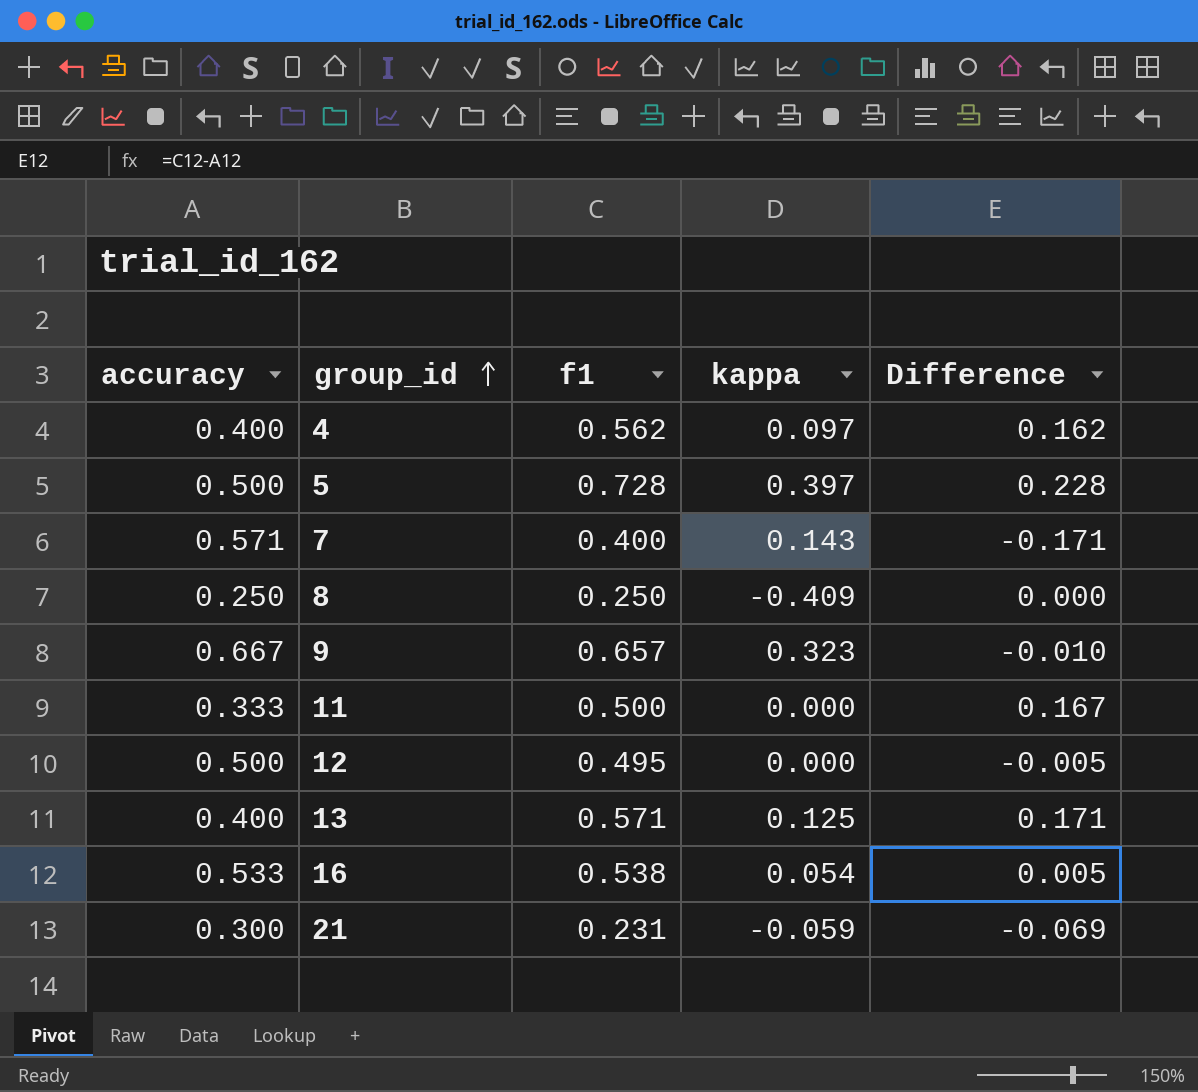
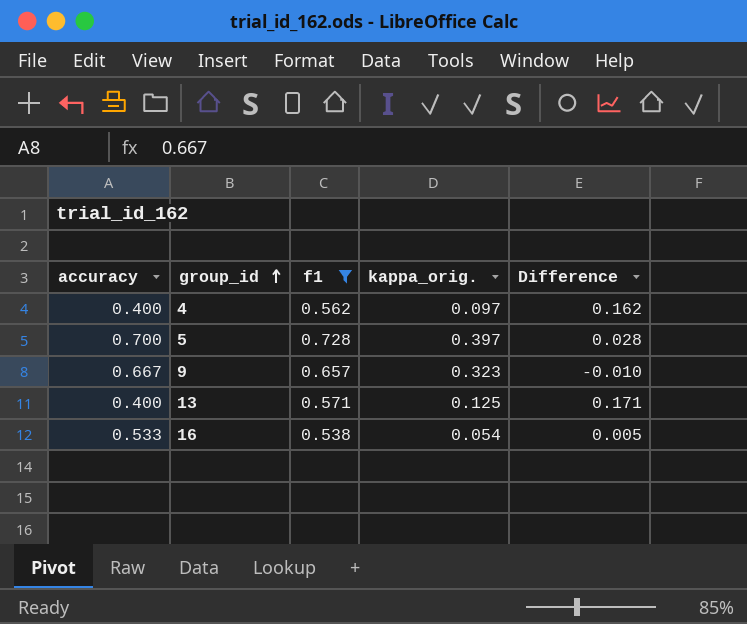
filter: none -> f1 >= 0.538
column name: kappa -> kappa_orig.
5 | accuracy: 0.500 -> 0.700
5 | Difference: 0.228 -> 0.028

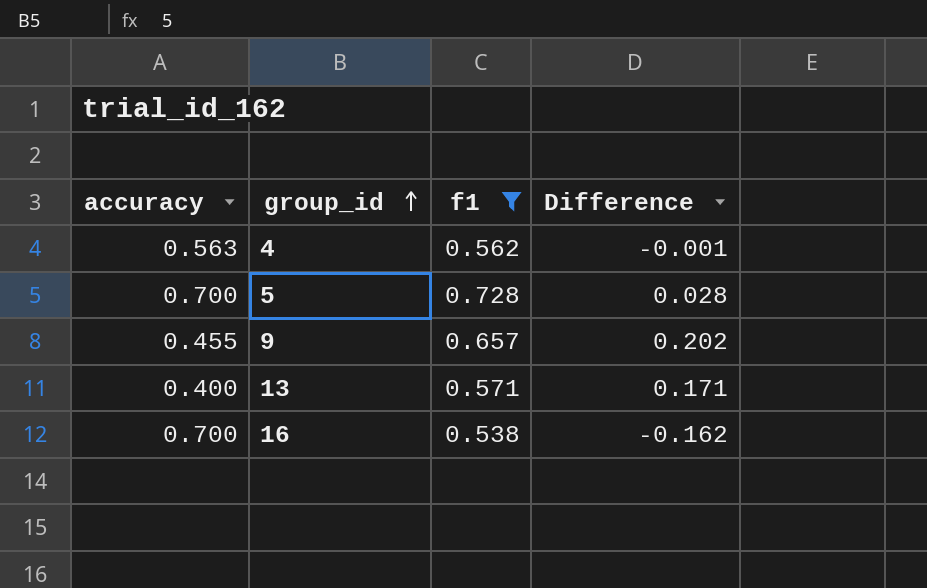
column kappa_orig. | position: 4 -> none
4 | accuracy: 0.400 -> 0.563
4 | Difference: 0.162 -> -0.001
9 | accuracy: 0.667 -> 0.455
9 | Difference: -0.010 -> 0.202
16 | accuracy: 0.533 -> 0.700
16 | Difference: 0.005 -> -0.162

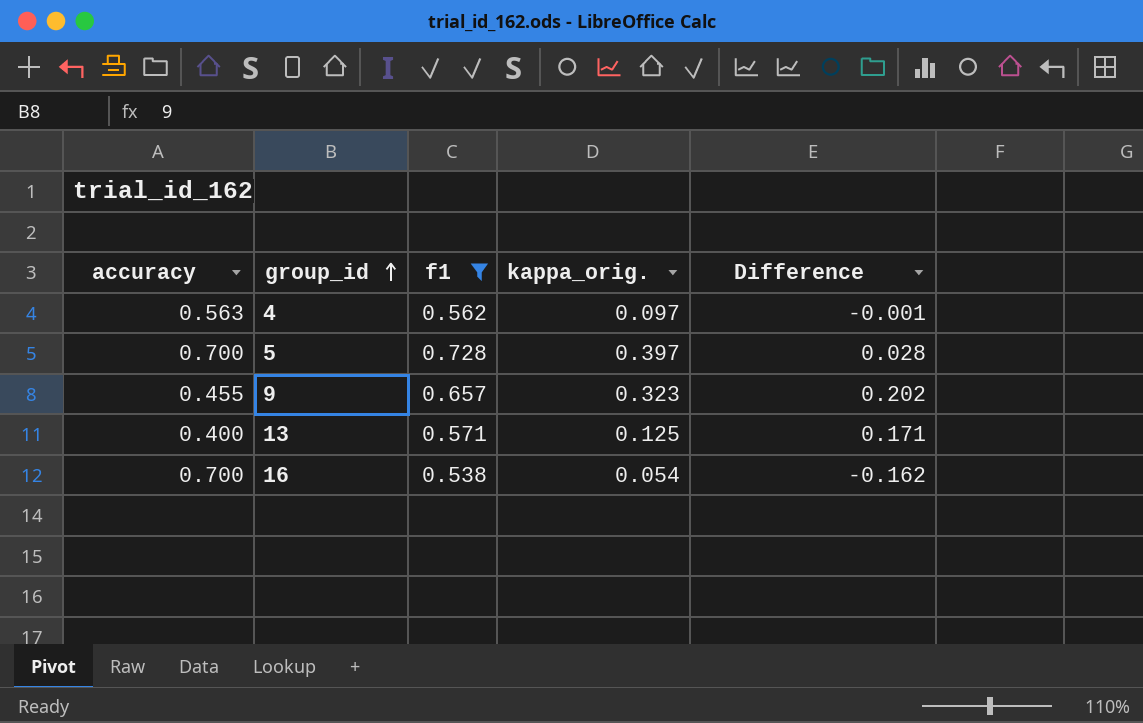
column kappa_orig. | position: none -> 4

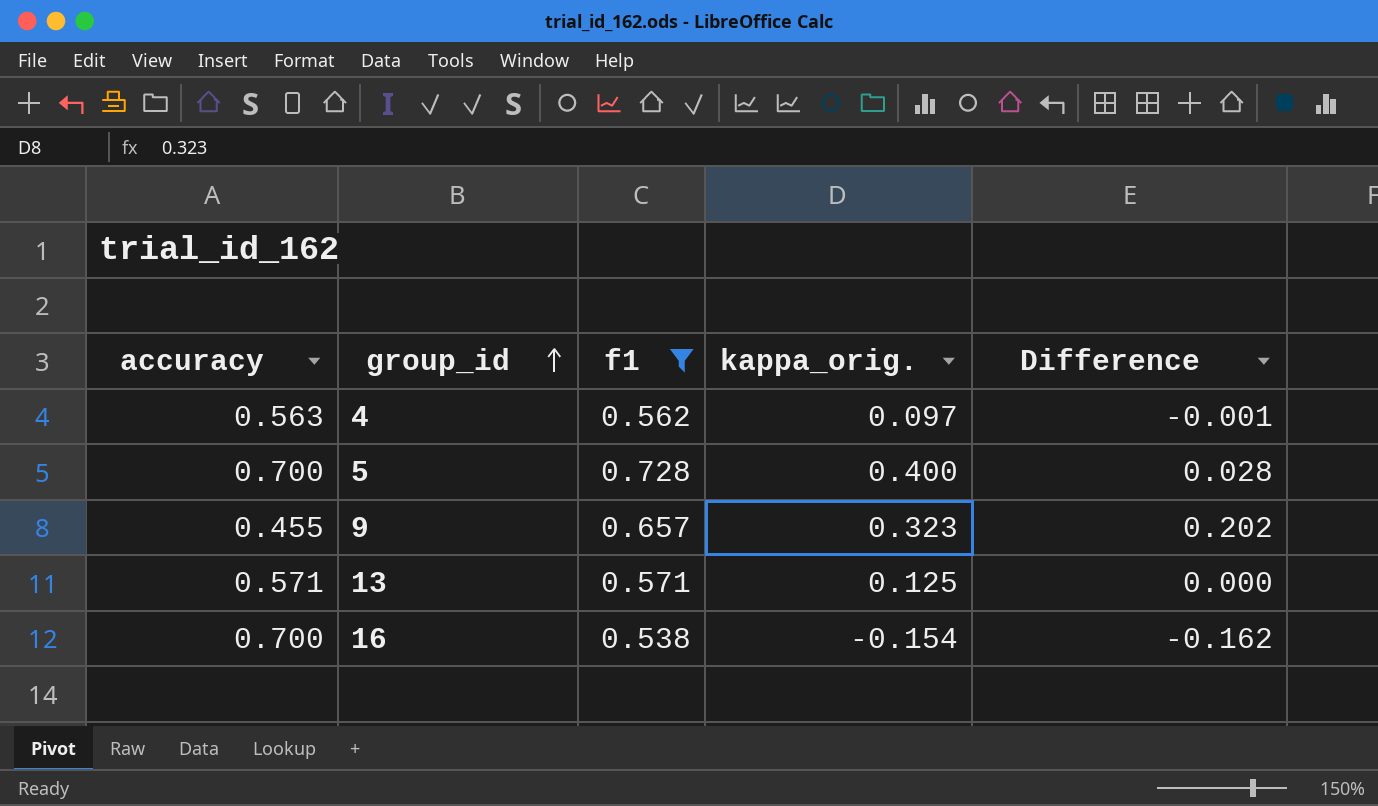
5 | kappa_orig.: 0.397 -> 0.400
13 | accuracy: 0.400 -> 0.571
13 | Difference: 0.171 -> 0.000
16 | kappa_orig.: 0.054 -> -0.154

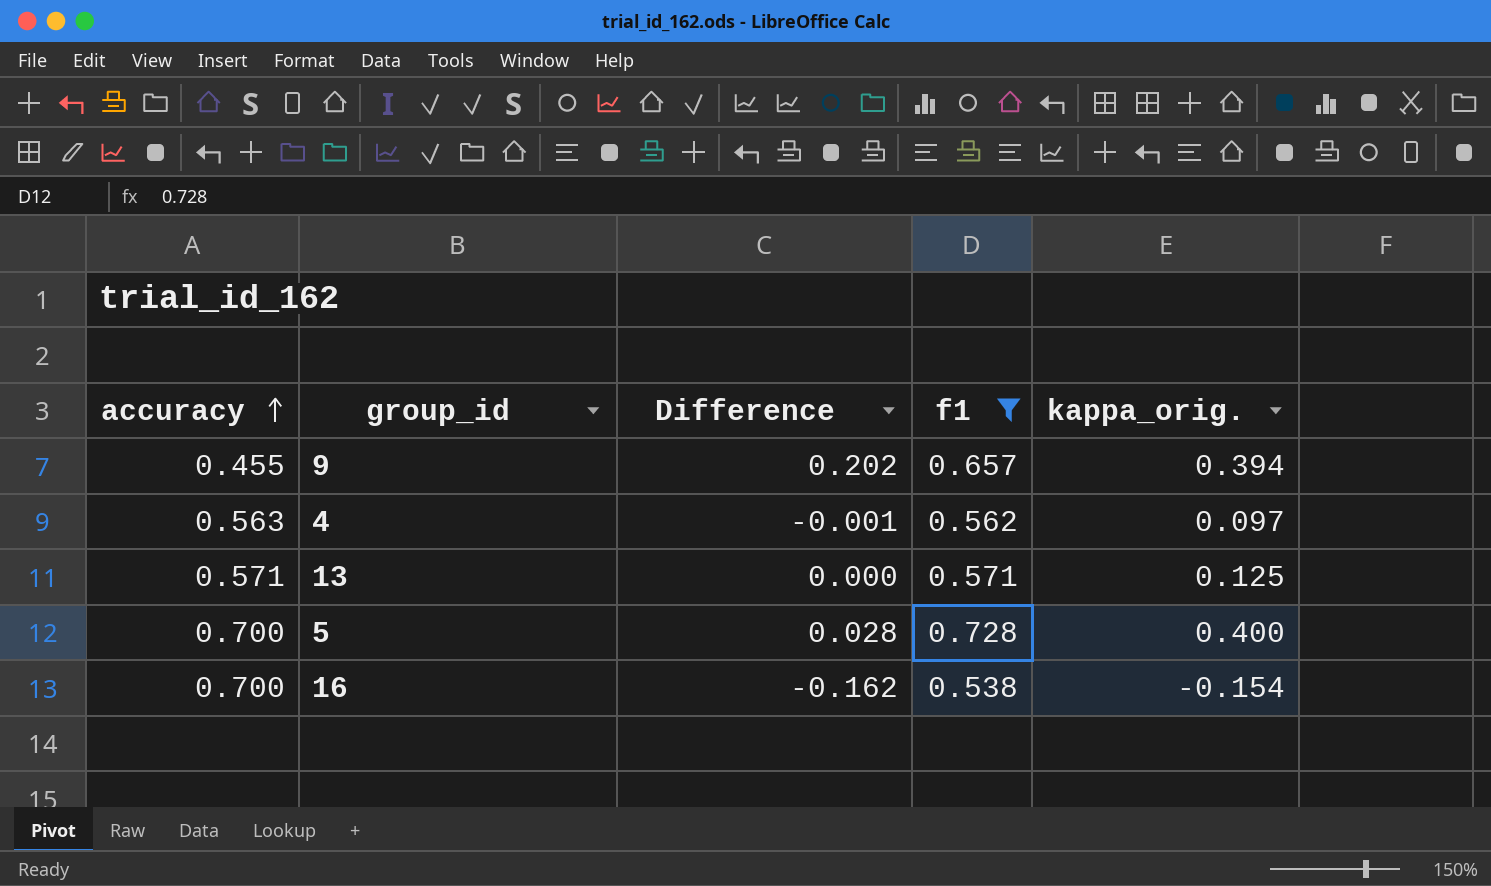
row order: group_id ascending -> accuracy ascending
column Difference | position: 5 -> 3
9 | kappa_orig.: 0.323 -> 0.394

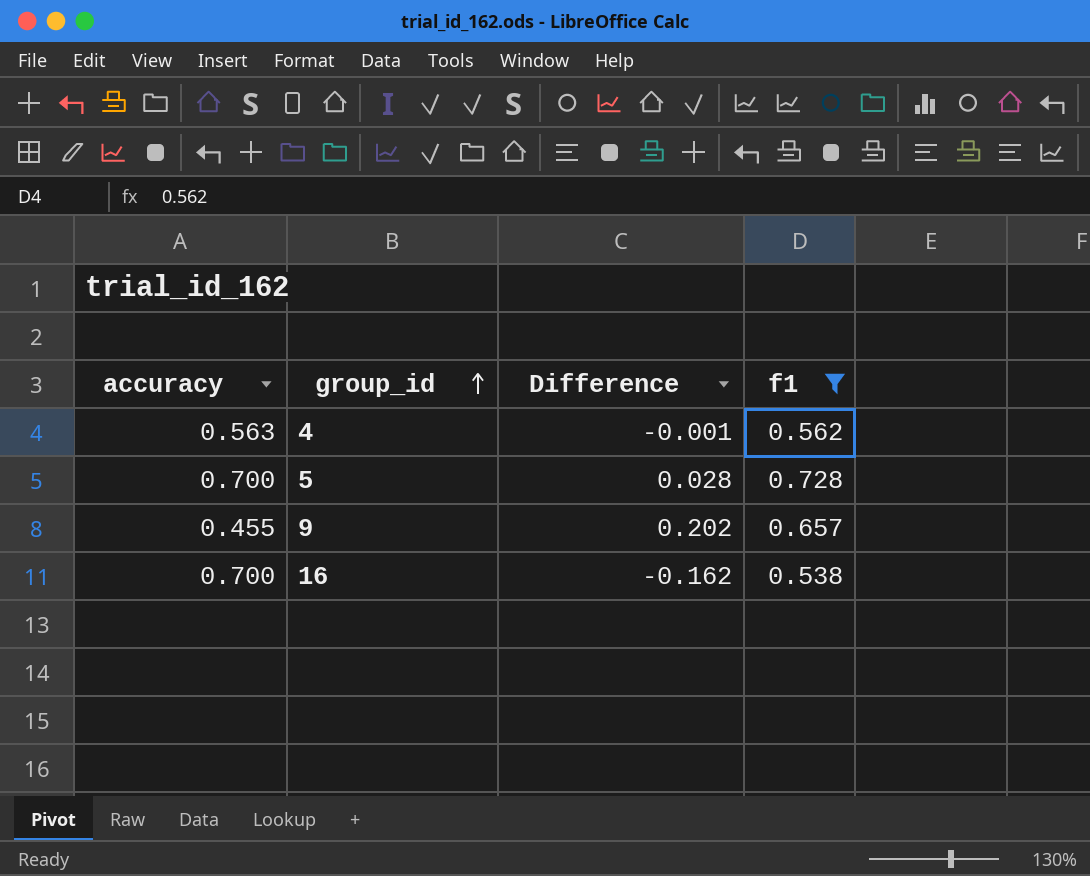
row order: accuracy ascending -> group_id ascending
column kappa_orig. | position: 5 -> none
row 13: 0.571 | 0.000 | 0.571 | 0.125 -> none

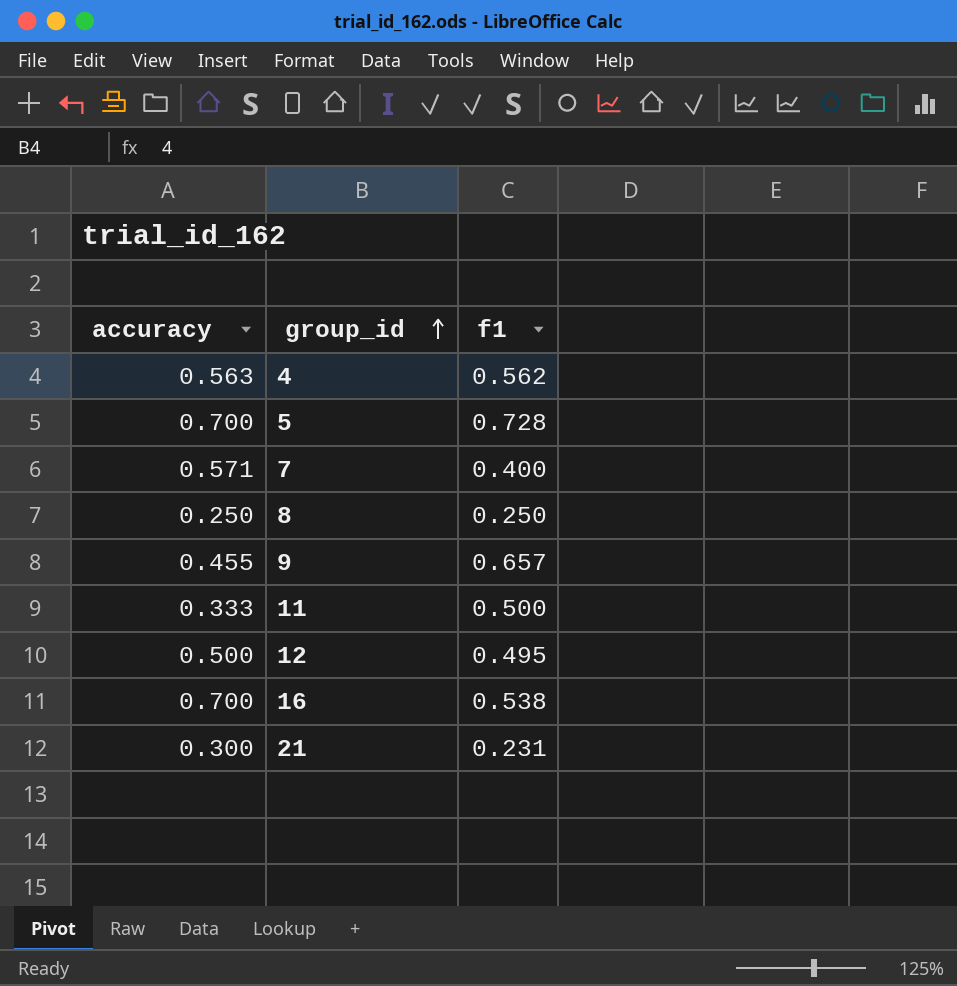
filter: f1 >= 0.538 -> none
column Difference | formula: [f1] - [accuracy] -> none

